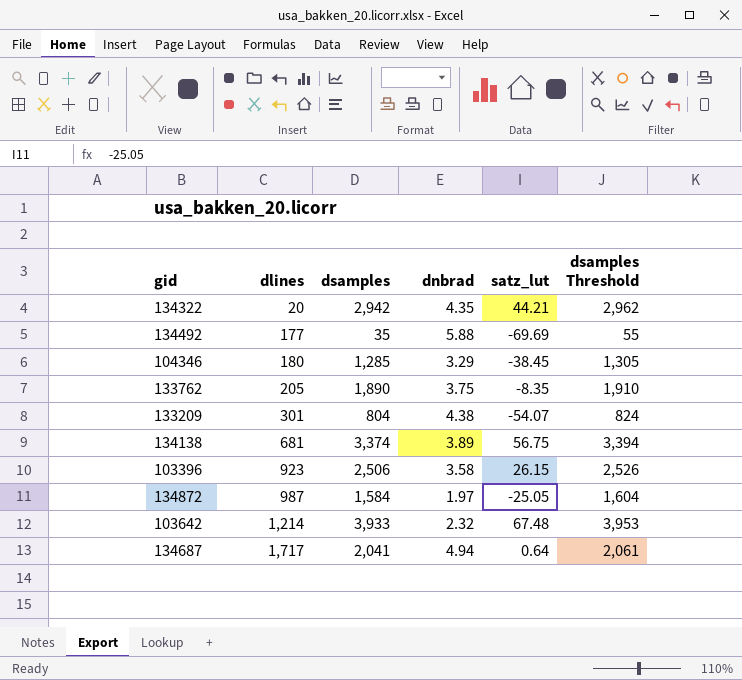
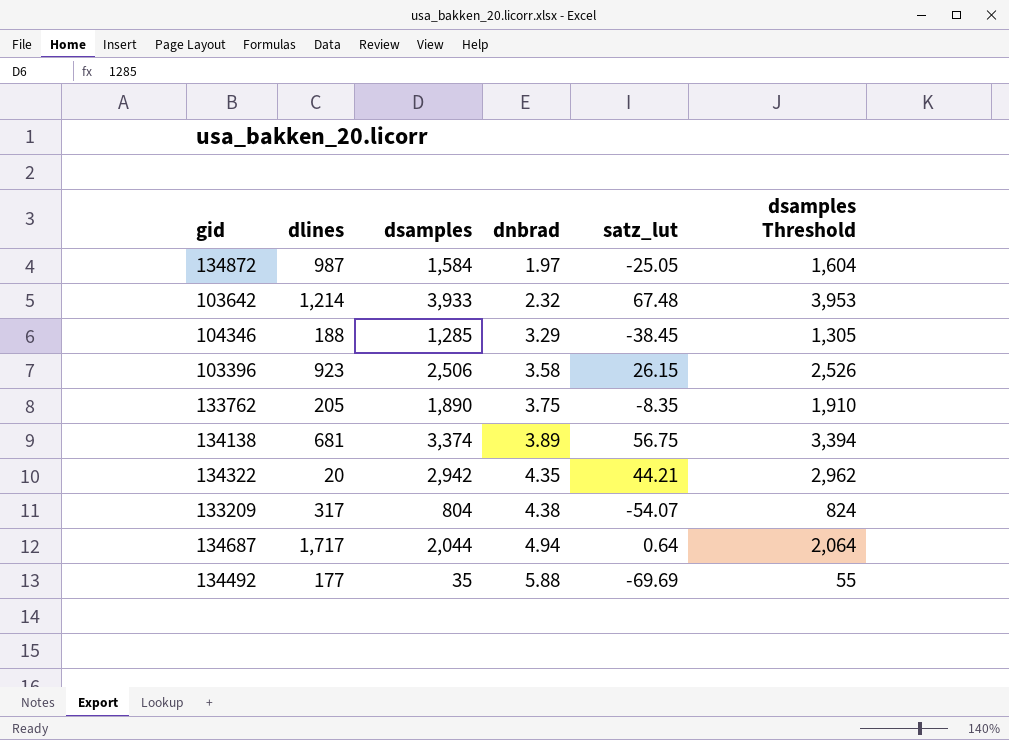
row order: dlines ascending -> dnbrad ascending
104346 | dlines: 180 -> 188
133209 | dlines: 301 -> 317
134687 | dsamples: 2,041 -> 2,044
134687 | dsamples Threshold: 2,061 -> 2,064

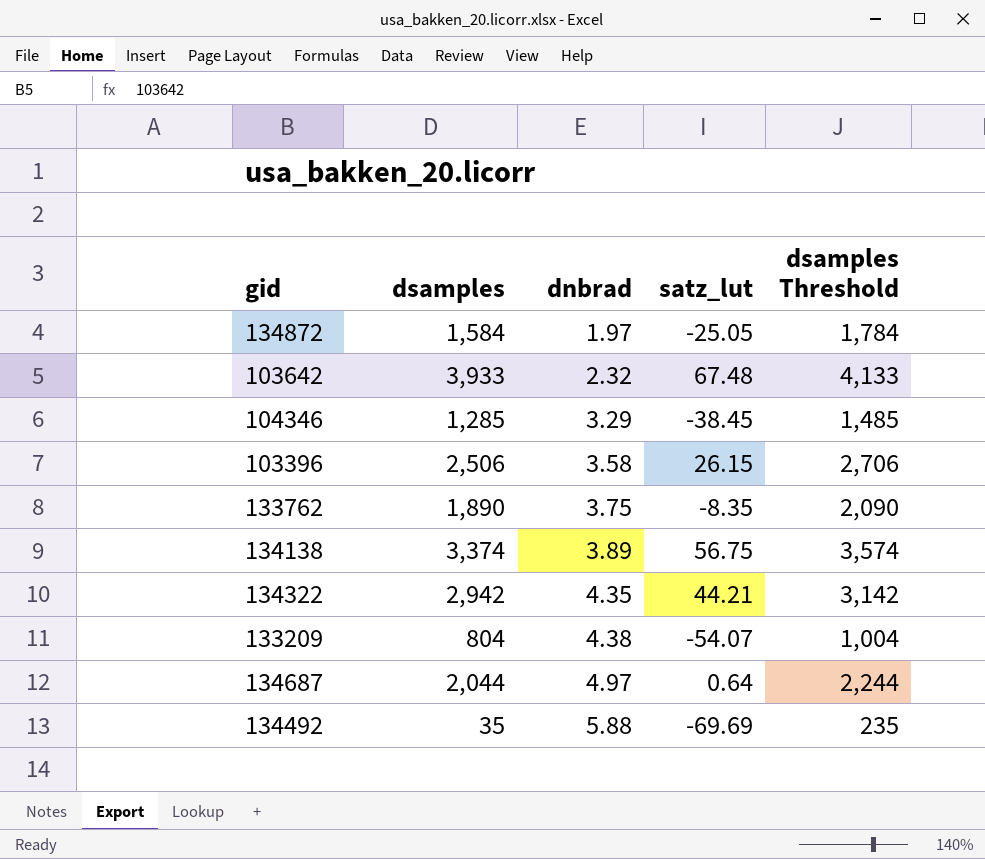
column dlines | position: 2 -> none
column dsamples Threshold | formula: [dsamples] + 20 -> [dsamples] + 200
134687 | dnbrad: 4.94 -> 4.97

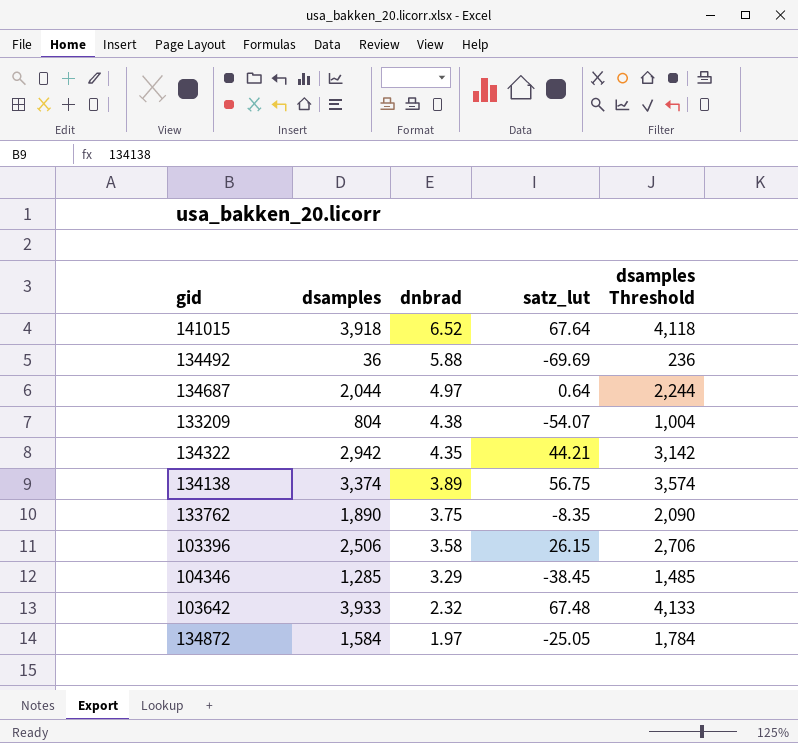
row order: dnbrad ascending -> dnbrad descending
row 141015: none -> 3,918 | 6.52 | 67.64 | 4,118
134492 | dsamples: 35 -> 36
134492 | dsamples Threshold: 235 -> 236

